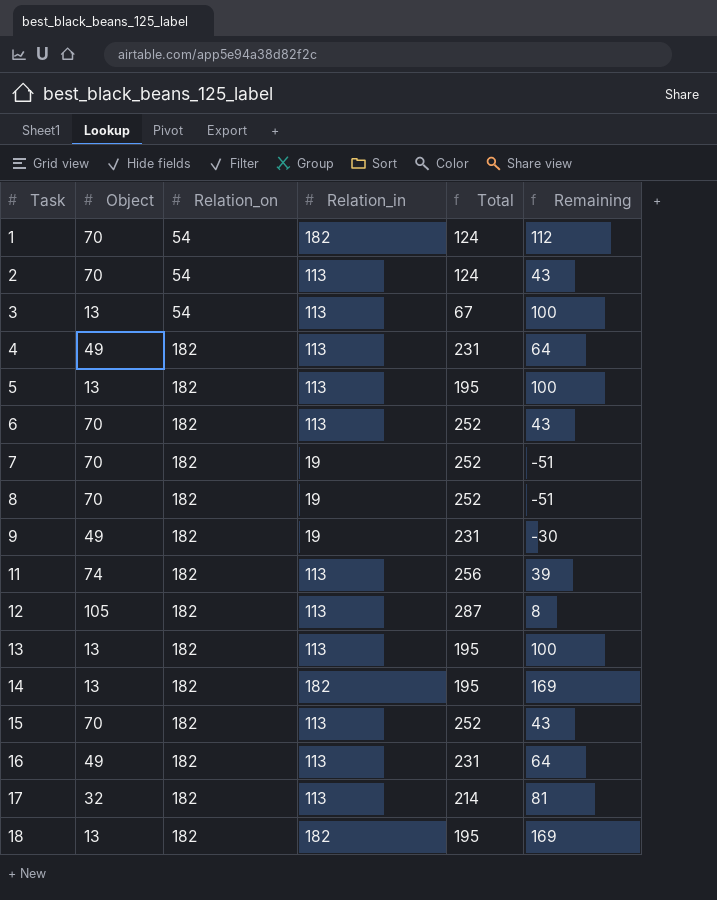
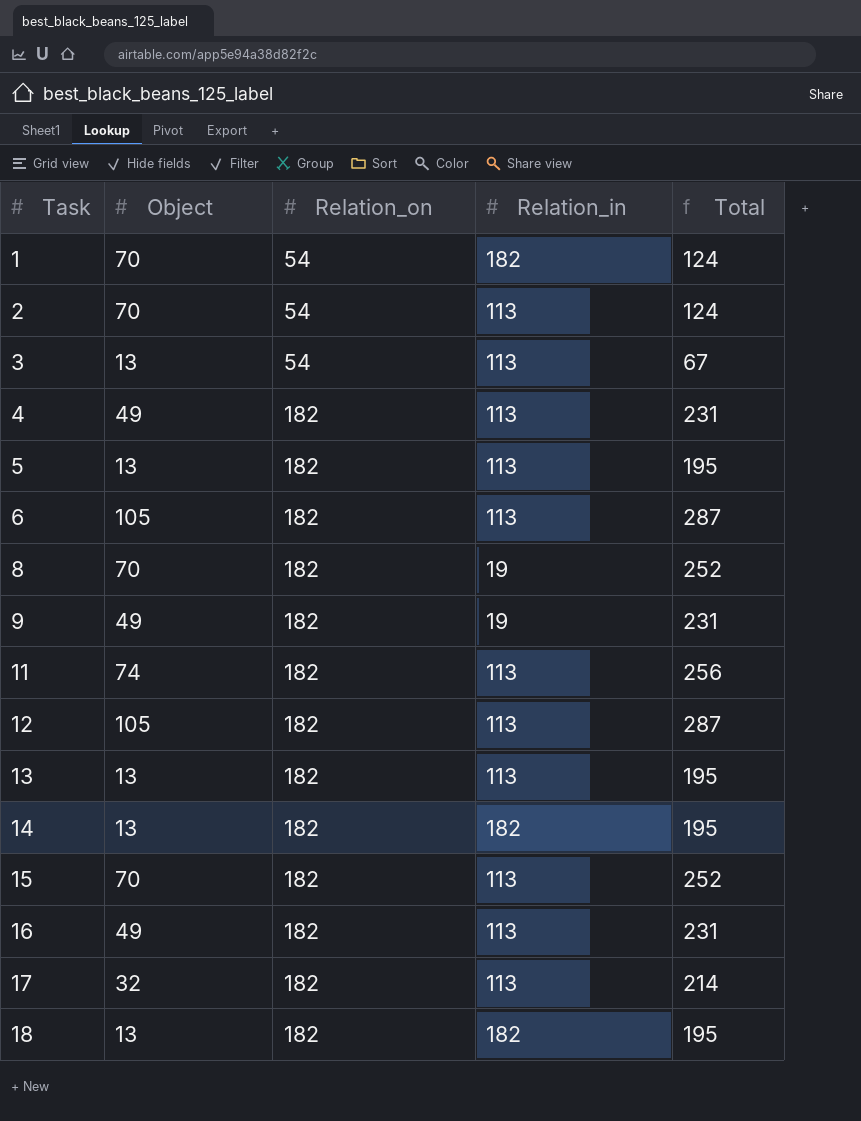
column Remaining | formula: [Relation_in] - [Object] -> none
row 7: 70 | 182 | 19 | 252 | -51 -> none
6 | Object: 70 -> 105
6 | Total: 252 -> 287

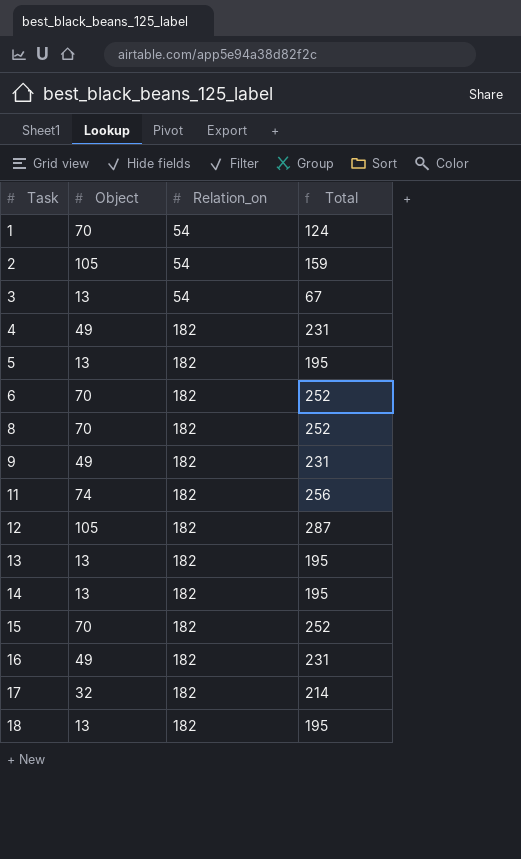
column Relation_in | position: 4 -> none
2 | Object: 70 -> 105
2 | Total: 124 -> 159
6 | Object: 105 -> 70
6 | Total: 287 -> 252

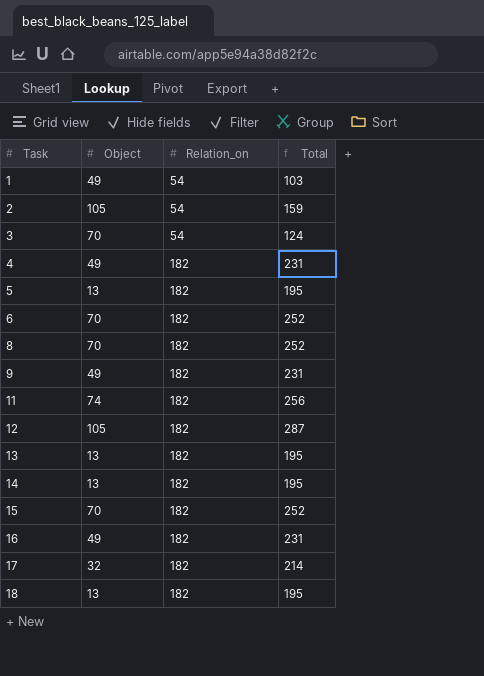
1 | Object: 70 -> 49
1 | Total: 124 -> 103
3 | Object: 13 -> 70
3 | Total: 67 -> 124

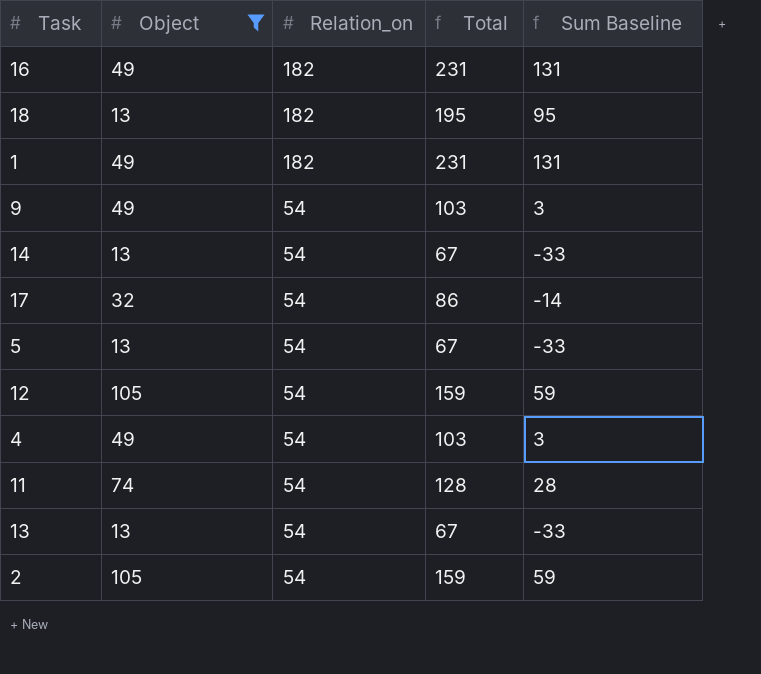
filter: none -> Object != 70
row order: Task ascending -> Relation_on descending
column Sum Baseline | formula: none -> [Total] - 100
1 | Relation_on: 54 -> 182
1 | Total: 103 -> 231
9 | Relation_on: 182 -> 54
9 | Total: 231 -> 103
14 | Relation_on: 182 -> 54
14 | Total: 195 -> 67
17 | Relation_on: 182 -> 54
17 | Total: 214 -> 86
5 | Relation_on: 182 -> 54
5 | Total: 195 -> 67
12 | Relation_on: 182 -> 54
12 | Total: 287 -> 159
4 | Relation_on: 182 -> 54
4 | Total: 231 -> 103
11 | Relation_on: 182 -> 54
11 | Total: 256 -> 128
13 | Relation_on: 182 -> 54
13 | Total: 195 -> 67

